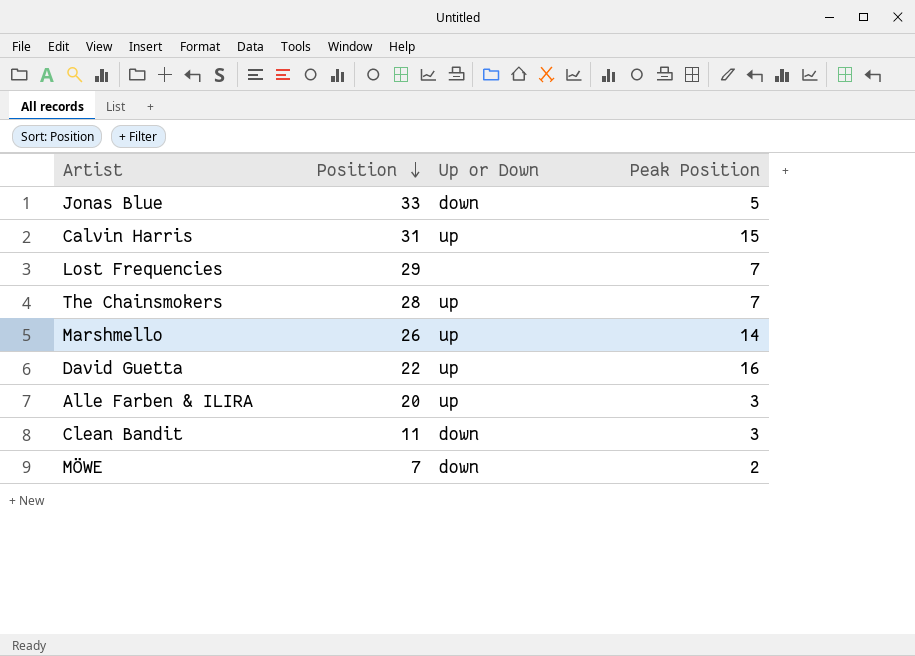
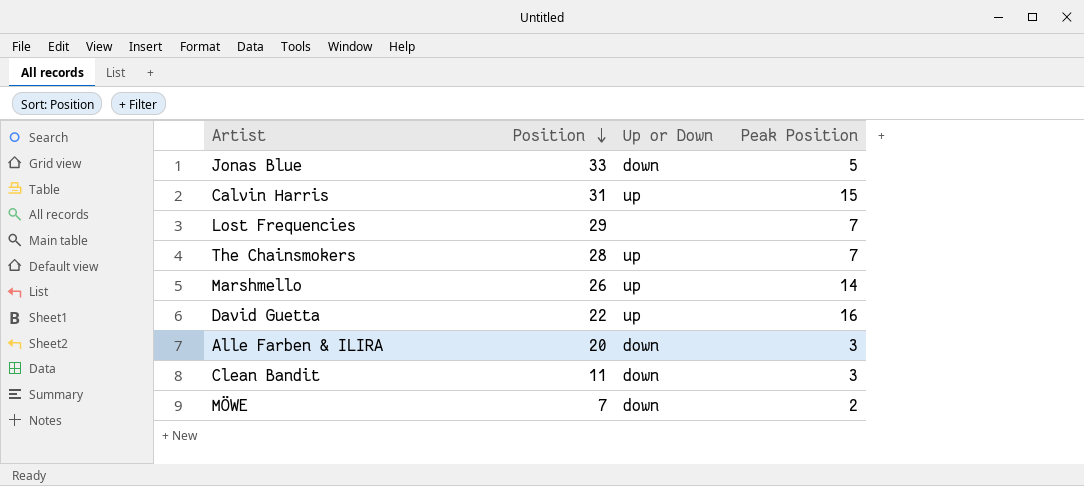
Alle Farben & ILIRA | Up or Down: up -> down

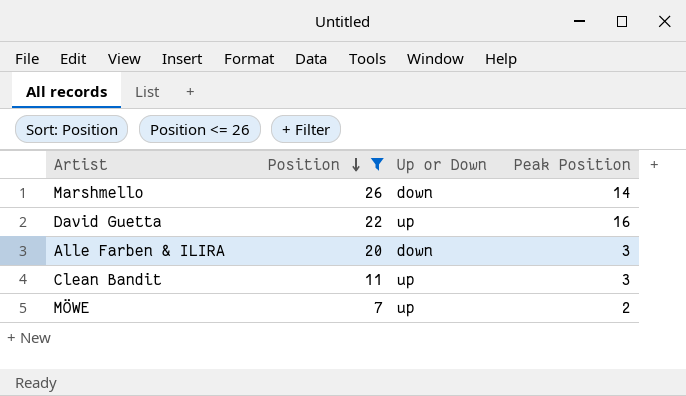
filter: none -> Position <= 26
Marshmello | Up or Down: up -> down
Clean Bandit | Up or Down: down -> up
MÖWE | Up or Down: down -> up

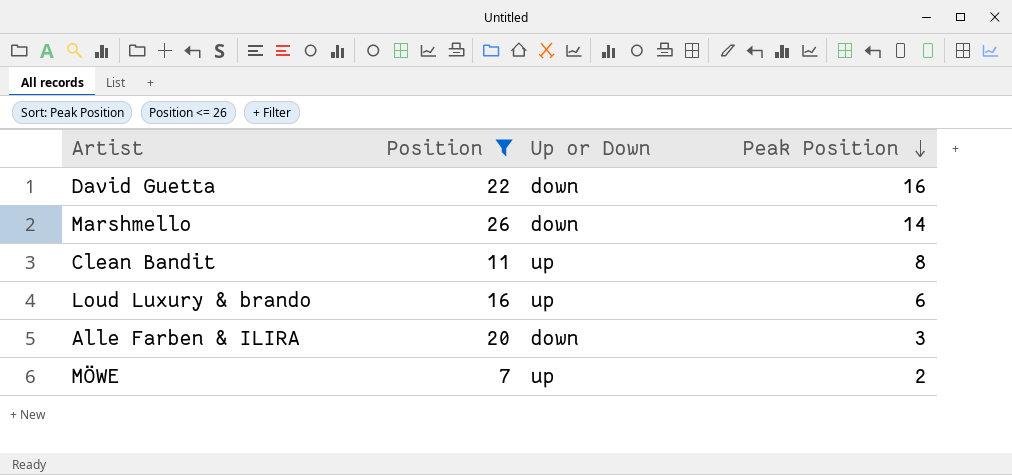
row order: Position descending -> Peak Position descending
David Guetta | Up or Down: up -> down
Clean Bandit | Peak Position: 3 -> 8
row Loud Luxury & brando: none -> 16 | up | 6

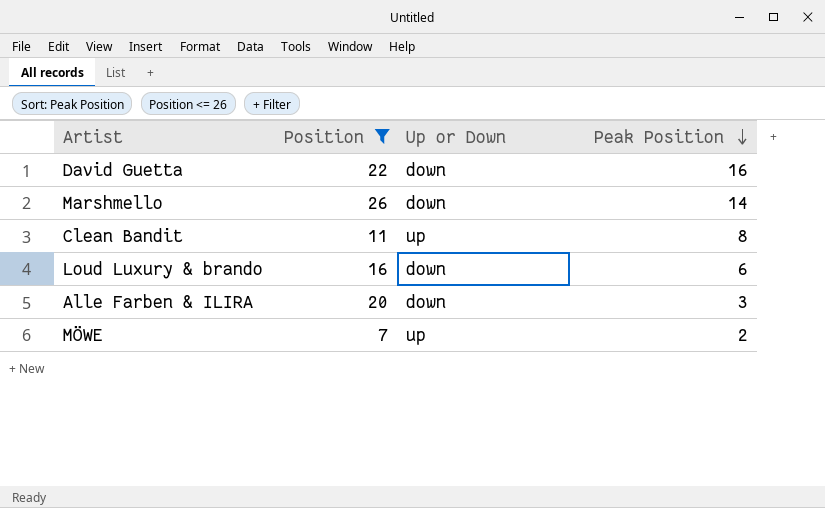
Loud Luxury & brando | Up or Down: up -> down

